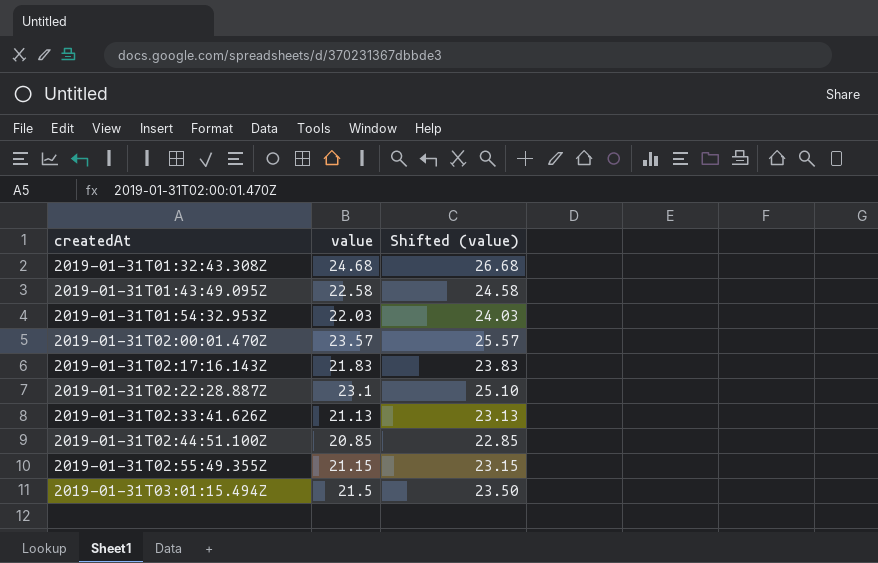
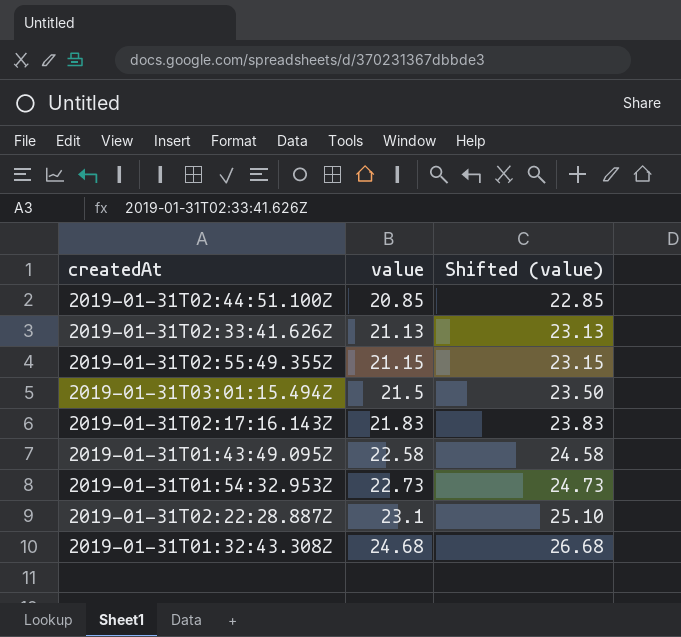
row order: createdAt ascending -> value ascending
row 2019-01-31T02:00:01.470Z: 23.57 | 25.57 -> none
2019-01-31T01:54:32.953Z | value: 22.03 -> 22.73
2019-01-31T01:54:32.953Z | Shifted (value): 24.03 -> 24.73

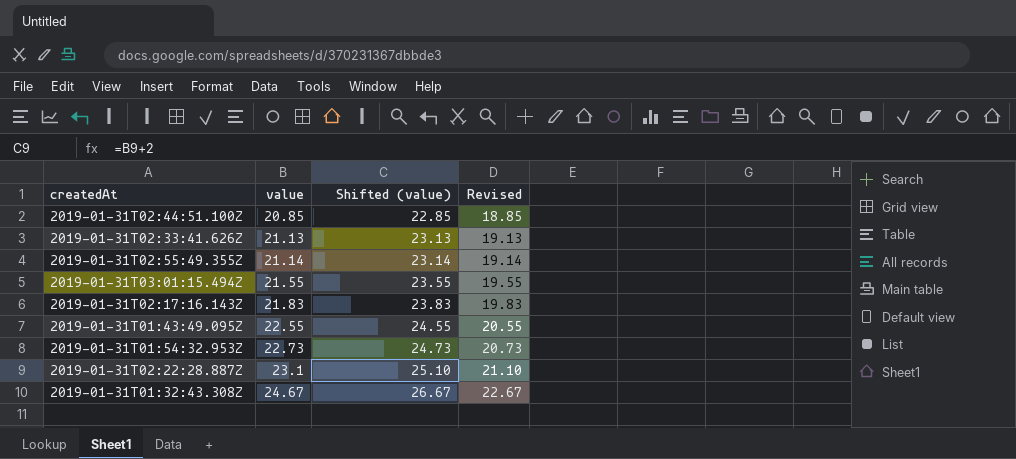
column Revised | formula: none -> [value] - 2
2019-01-31T02:55:49.355Z | value: 21.15 -> 21.14
2019-01-31T02:55:49.355Z | Shifted (value): 23.15 -> 23.14
2019-01-31T03:01:15.494Z | value: 21.5 -> 21.55
2019-01-31T03:01:15.494Z | Shifted (value): 23.50 -> 23.55
2019-01-31T01:43:49.095Z | value: 22.58 -> 22.55
2019-01-31T01:43:49.095Z | Shifted (value): 24.58 -> 24.55
2019-01-31T01:32:43.308Z | value: 24.68 -> 24.67
2019-01-31T01:32:43.308Z | Shifted (value): 26.68 -> 26.67

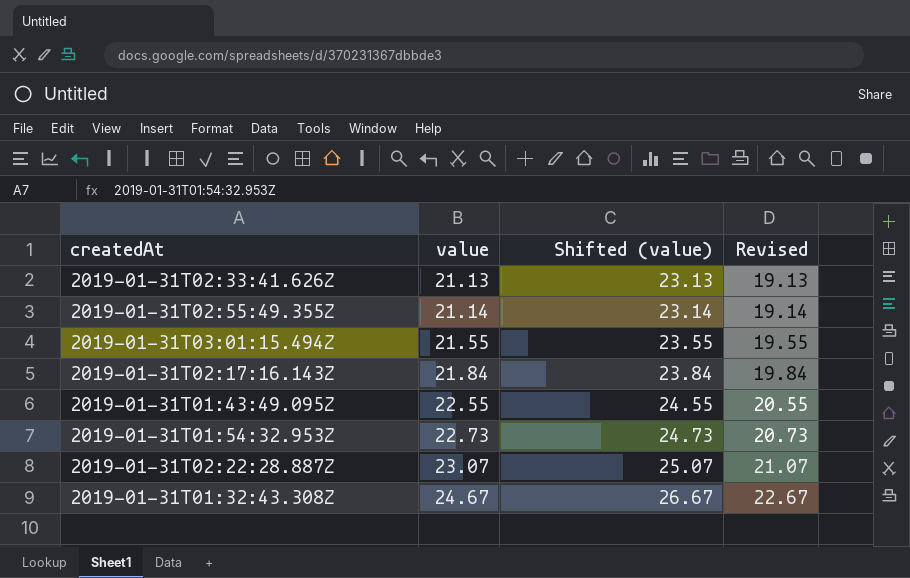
row 2019-01-31T02:44:51.100Z: 20.85 | 22.85 | 18.85 -> none
2019-01-31T02:17:16.143Z | value: 21.83 -> 21.84
2019-01-31T02:17:16.143Z | Shifted (value): 23.83 -> 23.84
2019-01-31T02:17:16.143Z | Revised: 19.83 -> 19.84
2019-01-31T02:22:28.887Z | value: 23.1 -> 23.07
2019-01-31T02:22:28.887Z | Shifted (value): 25.10 -> 25.07
2019-01-31T02:22:28.887Z | Revised: 21.10 -> 21.07

